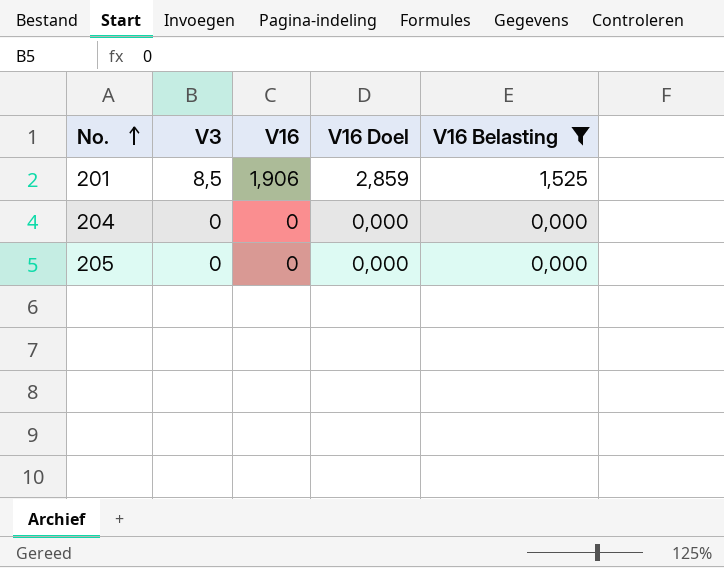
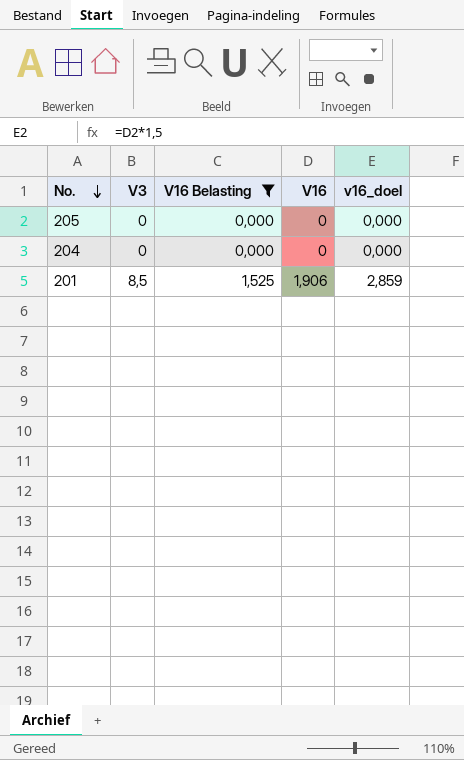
row order: No. ascending -> No. descending
column V16 Belasting | position: 5 -> 3
column name: V16 Doel -> v16_doel

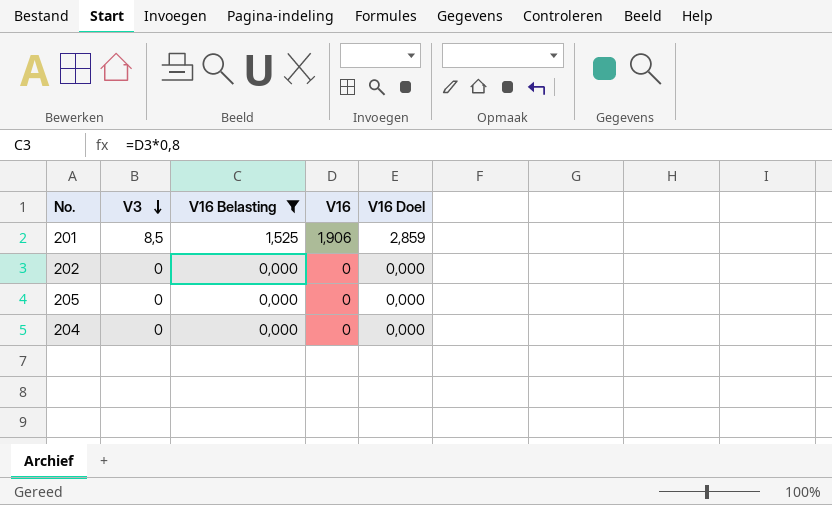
row order: No. descending -> V3 descending
column name: v16_doel -> V16 Doel
row 202: none -> 0 | 0,000 | 0 | 0,000

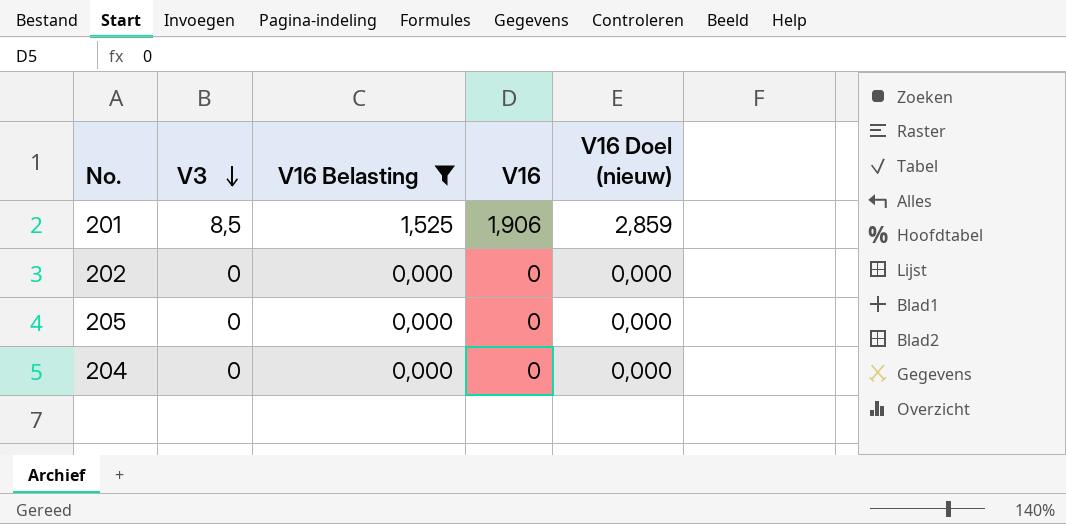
column name: V16 Doel -> V16 Doel (nieuw)

